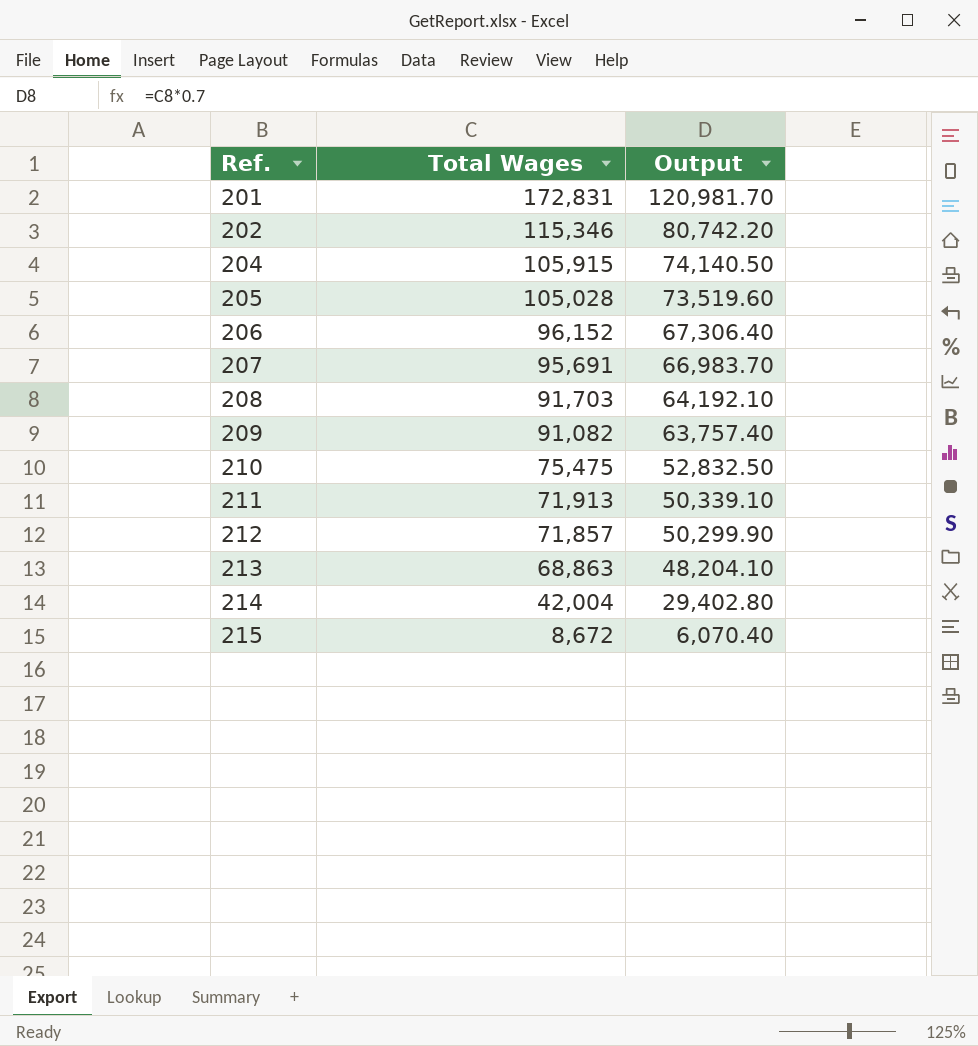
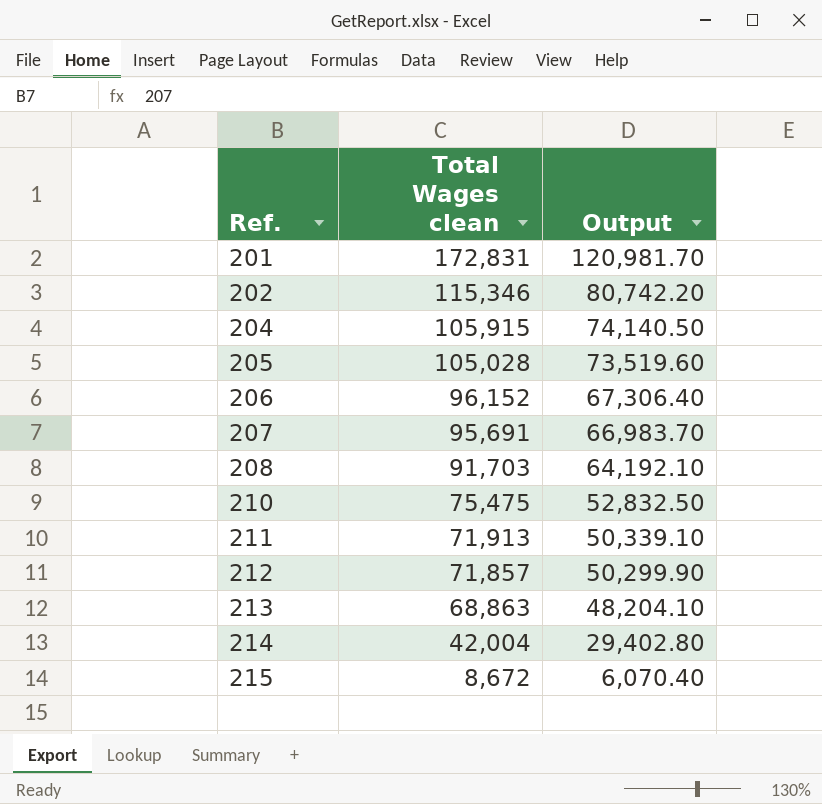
column name: Total Wages -> Total Wages clean
row 209: 91,082 | 63,757.40 -> none

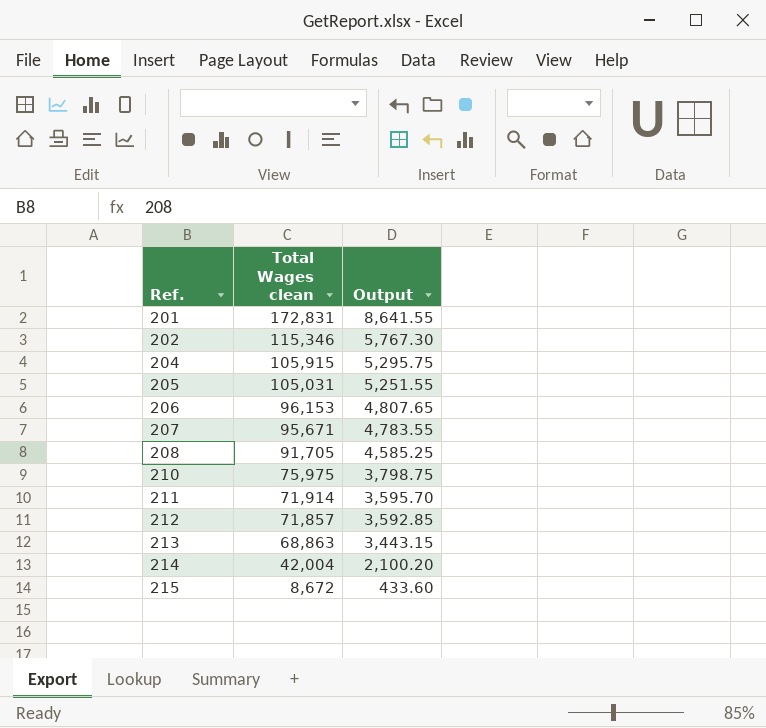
column Output | formula: [Total Wages clean] * 0.7 -> [Total Wages clean] * 0.05
205 | Total Wages clean: 105,028 -> 105,031
206 | Total Wages clean: 96,152 -> 96,153
207 | Total Wages clean: 95,691 -> 95,671
208 | Total Wages clean: 91,703 -> 91,705
210 | Total Wages clean: 75,475 -> 75,975
211 | Total Wages clean: 71,913 -> 71,914

